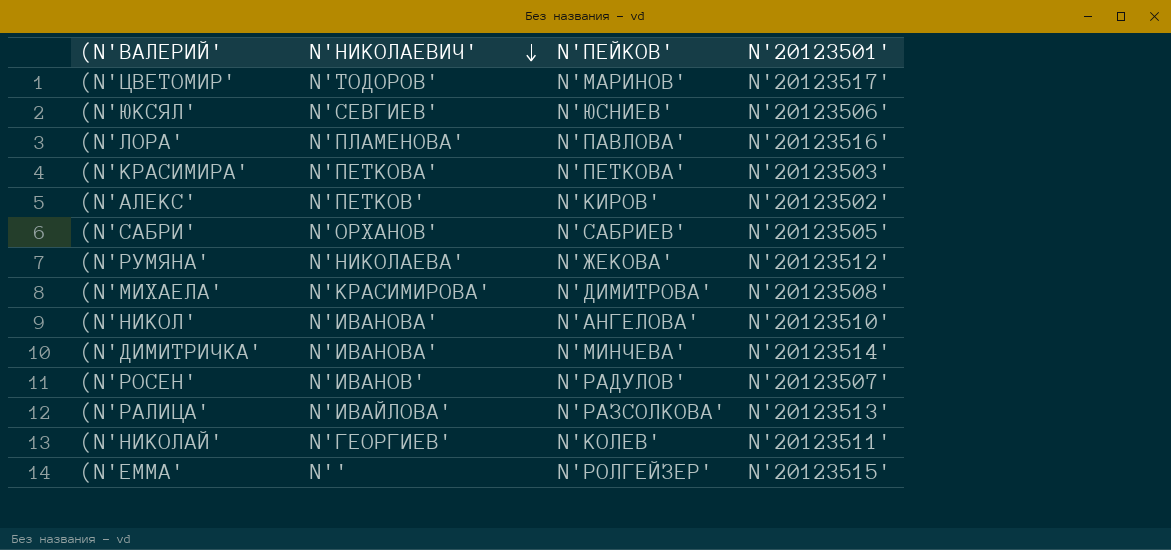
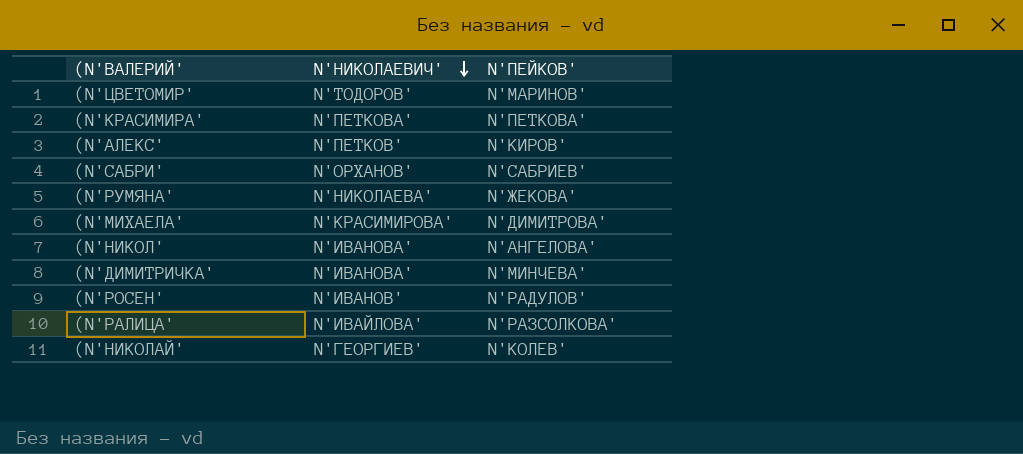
column N'20123501' | position: 4 -> none
row (N'ЮКСЯЛ': N'СЕВГИЕВ' | N'ЮСНИЕВ' | N'20123506' -> none
row (N'ЛОРА': N'ПЛАМЕНОВА' | N'ПАВЛОВА' | N'20123516' -> none
row (N'ЕММА': N'' | N'РОЛГЕЙЗЕР' | N'20123515' -> none

